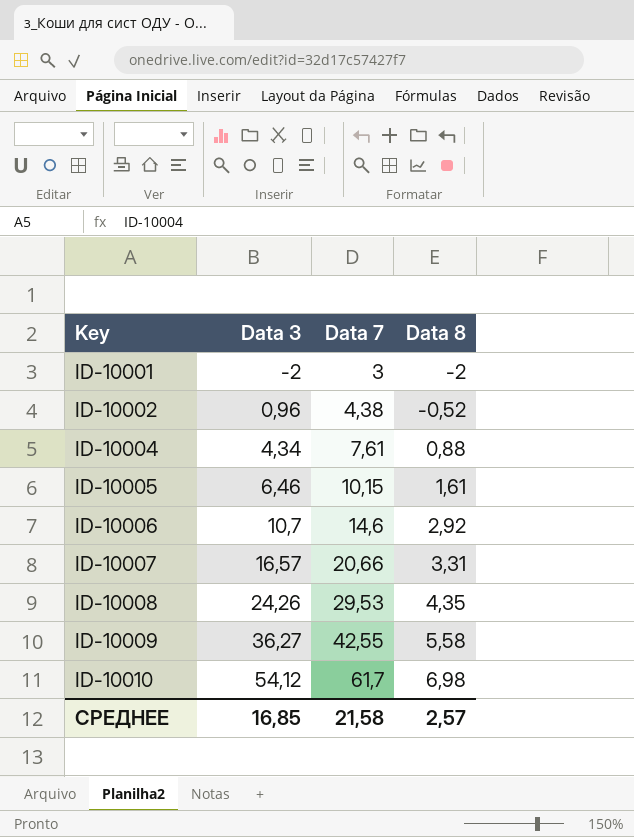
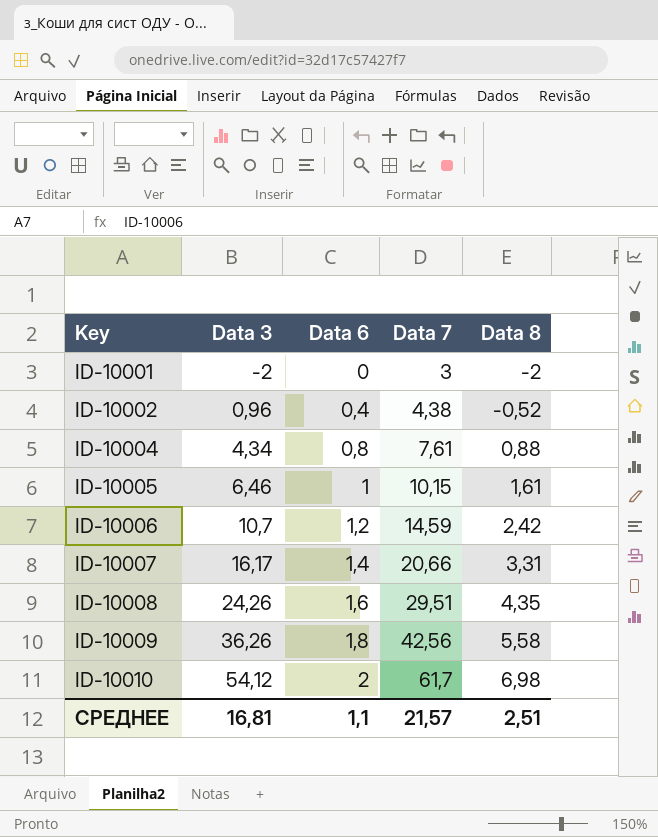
column Data 6 | position: none -> 3
ID-10006 | Data 7: 14,6 -> 14,59
ID-10006 | Data 8: 2,92 -> 2,42
ID-10007 | Data 3: 16,57 -> 16,17
ID-10008 | Data 7: 29,53 -> 29,51
ID-10009 | Data 3: 36,27 -> 36,26
ID-10009 | Data 7: 42,55 -> 42,56
СРЕДНЕЕ | Data 3: 16,85 -> 16,81
СРЕДНЕЕ | Data 7: 21,58 -> 21,57
СРЕДНЕЕ | Data 8: 2,57 -> 2,51

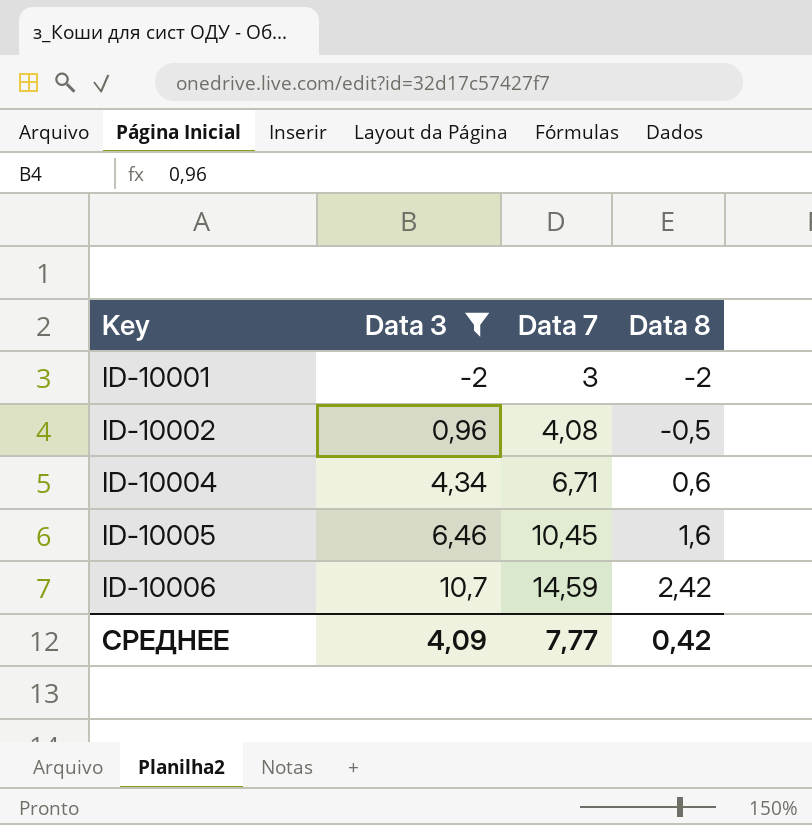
filter: none -> Data 3 <= 10,7
column Data 6 | position: 3 -> none
ID-10002 | Data 7: 4,38 -> 4,08
ID-10002 | Data 8: -0,52 -> -0,5
ID-10004 | Data 7: 7,61 -> 6,71
ID-10004 | Data 8: 0,88 -> 0,6
ID-10005 | Data 7: 10,15 -> 10,45
ID-10005 | Data 8: 1,61 -> 1,6
СРЕДНЕЕ | Data 3: 16,81 -> 4,09
СРЕДНЕЕ | Data 7: 21,57 -> 7,77
СРЕДНЕЕ | Data 8: 2,51 -> 0,42

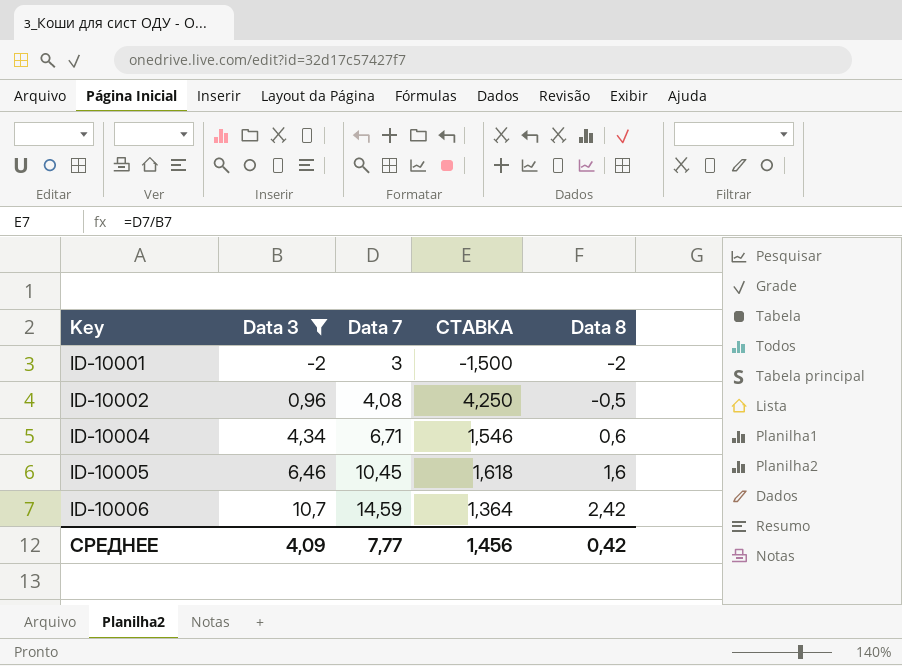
column СТАВКА | formula: none -> [Data 7] / [Data 3]

